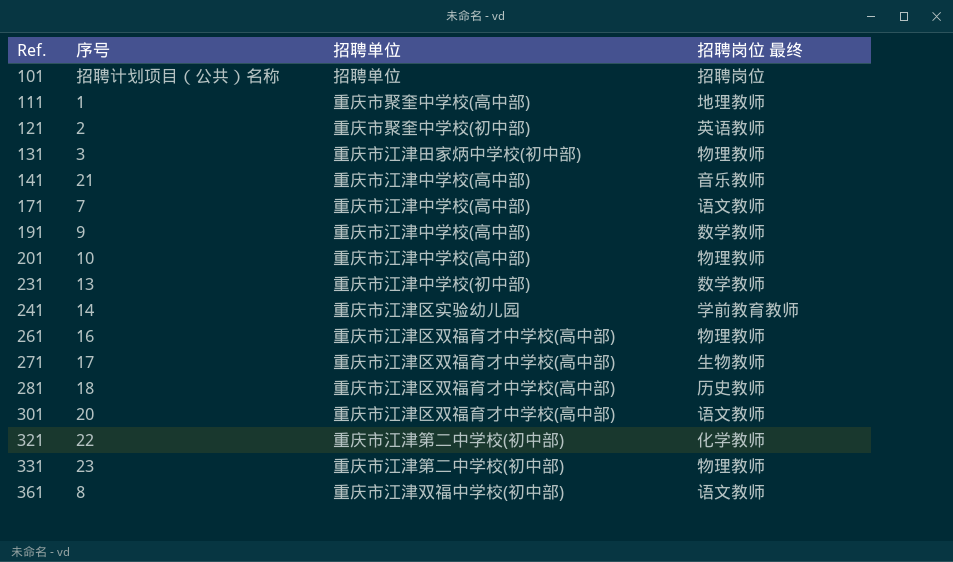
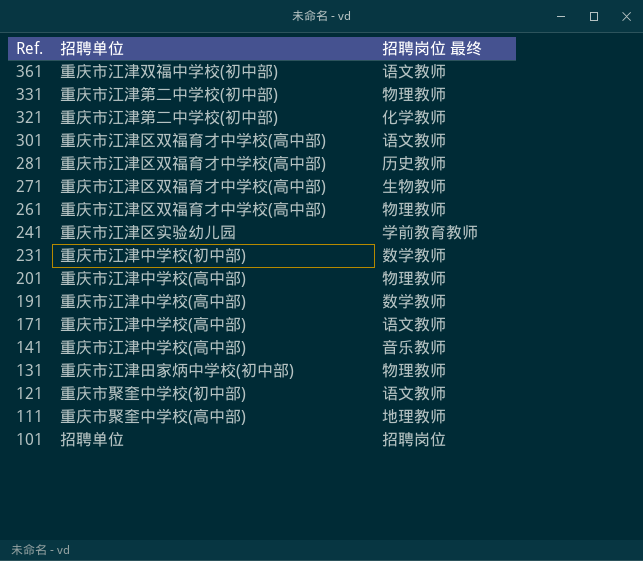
row order: Ref. ascending -> Ref. descending
column 序号 | position: 2 -> none
121 | 招聘岗位 最终: 英语教师 -> 语文教师

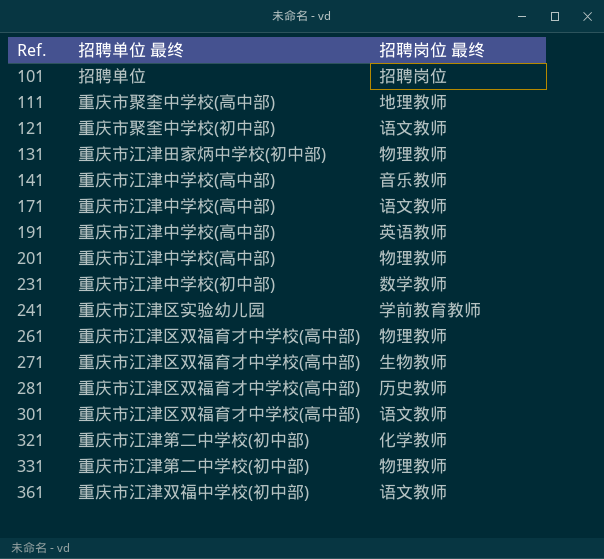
row order: Ref. descending -> Ref. ascending
column name: 招聘单位 -> 招聘单位 最终
191 | 招聘岗位 最终: 数学教师 -> 英语教师

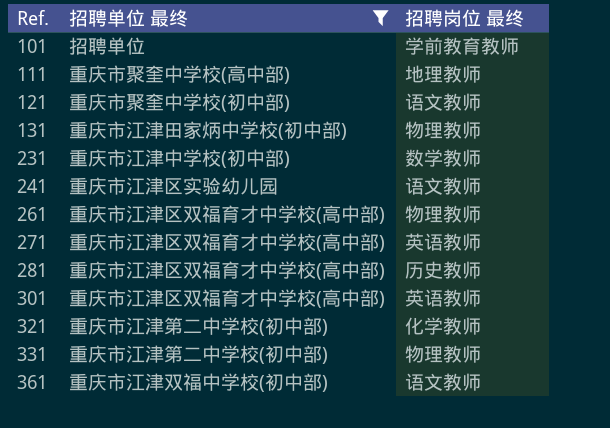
filter: none -> 招聘单位 最终 != 重庆市江津中学校(高中部)
101 | 招聘岗位 最终: 招聘岗位 -> 学前教育教师
241 | 招聘岗位 最终: 学前教育教师 -> 语文教师
271 | 招聘岗位 最终: 生物教师 -> 英语教师
301 | 招聘岗位 最终: 语文教师 -> 英语教师

